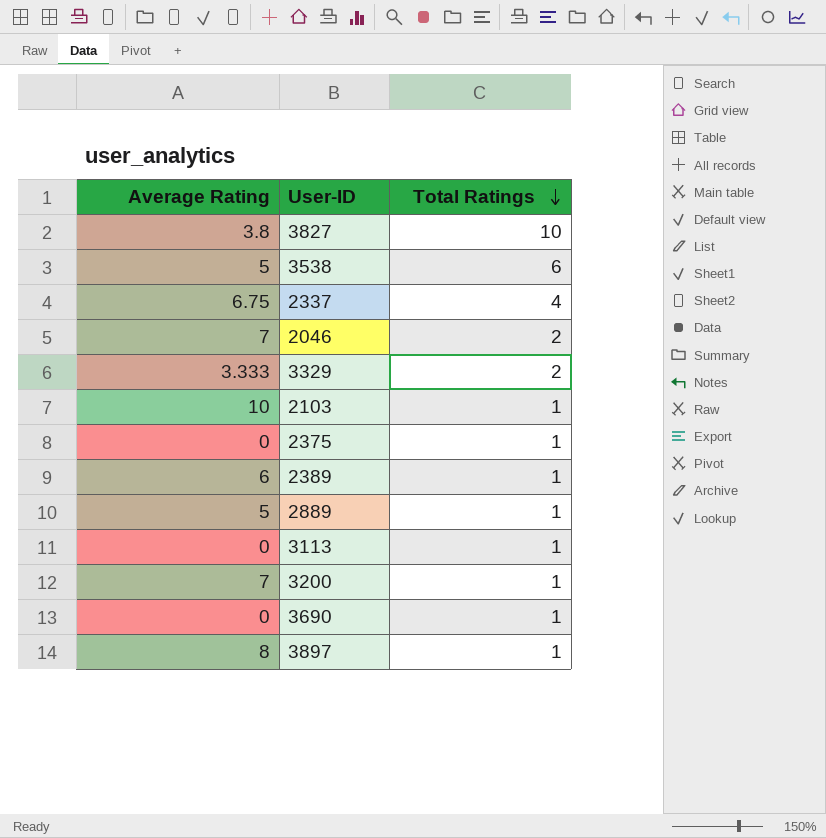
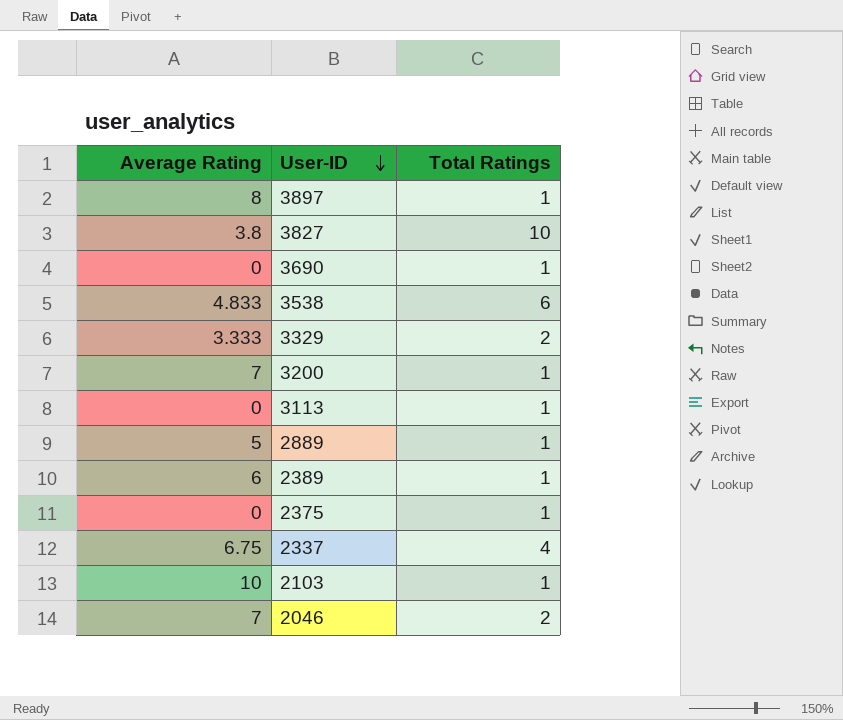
row order: Total Ratings descending -> User-ID descending
3538 | Average Rating: 5 -> 4.833

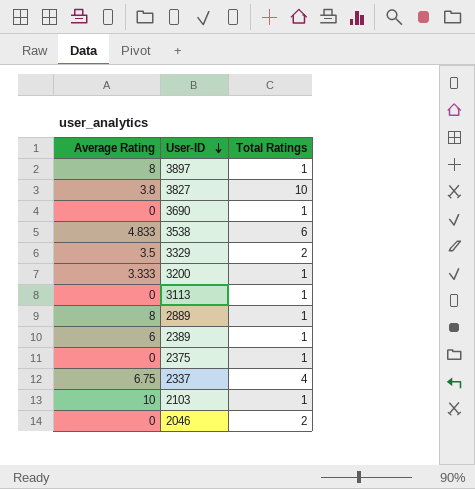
3329 | Average Rating: 3.333 -> 3.5
3200 | Average Rating: 7 -> 3.333
2889 | Average Rating: 5 -> 8
2046 | Average Rating: 7 -> 0

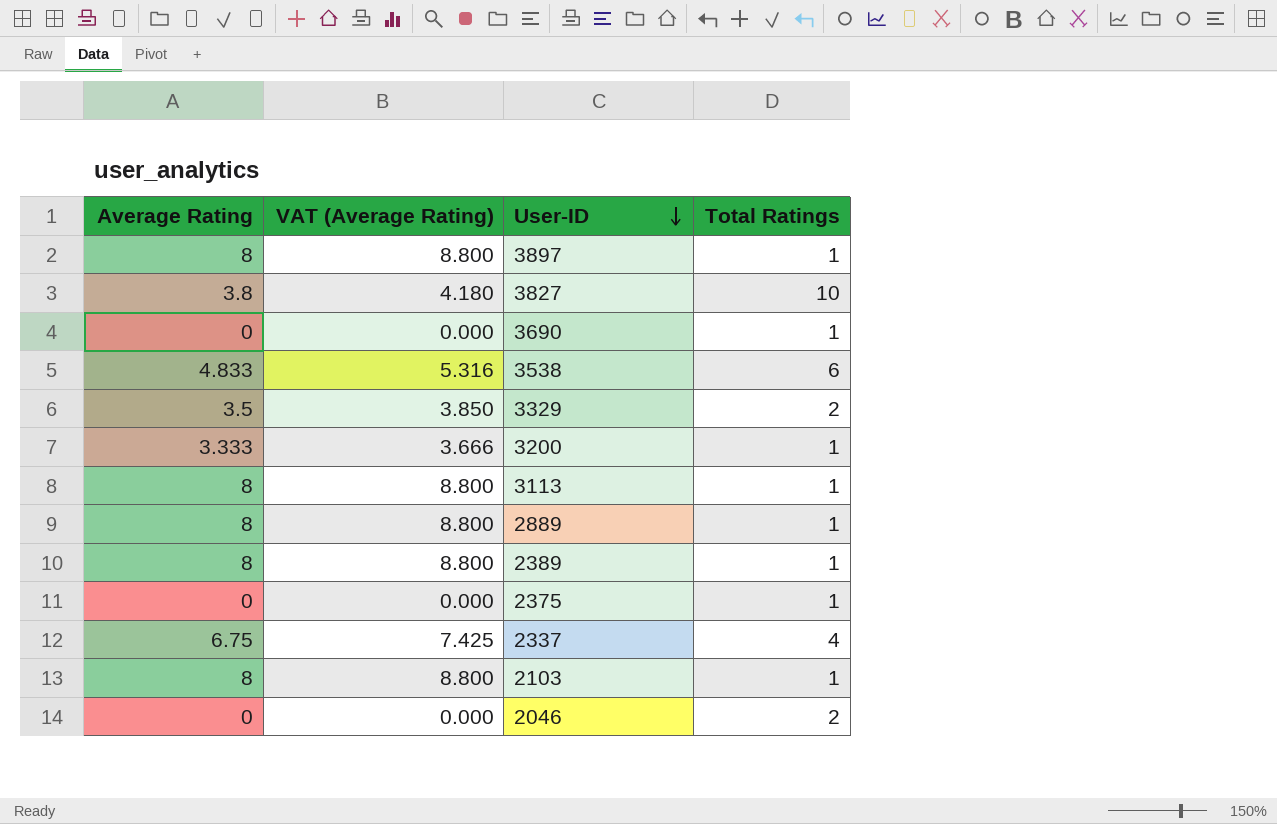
column VAT (Average Rating) | formula: none -> [Average Rating] * 1.1
3113 | Average Rating: 0 -> 8
2389 | Average Rating: 6 -> 8
2103 | Average Rating: 10 -> 8

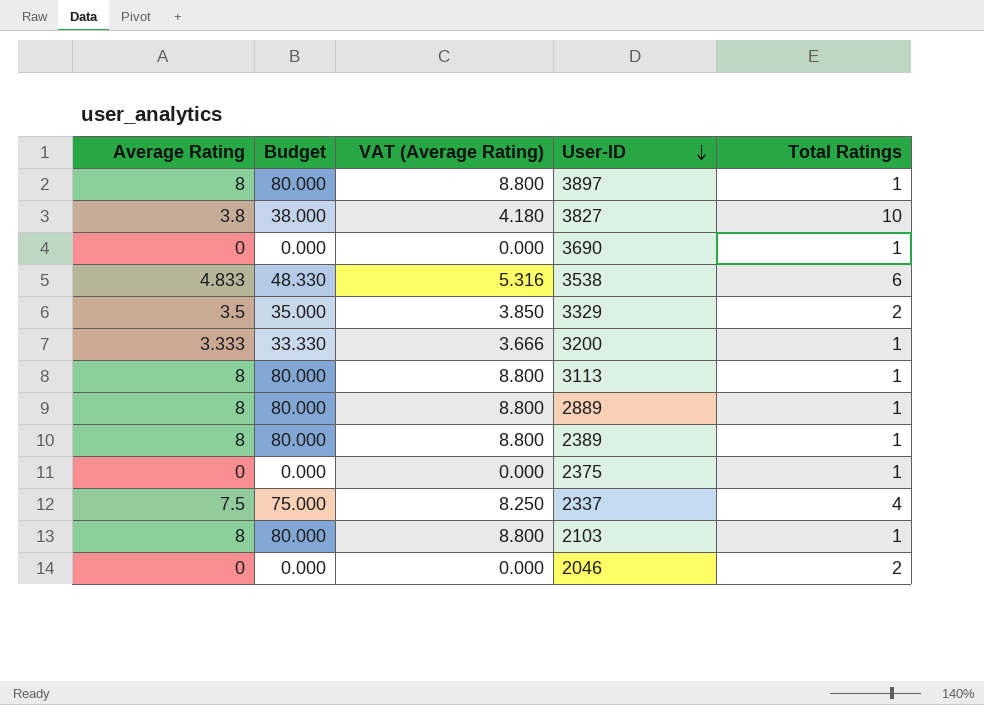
column Budget | formula: none -> [Average Rating] * 10
2337 | Average Rating: 6.75 -> 7.5
2337 | VAT (Average Rating): 7.425 -> 8.250

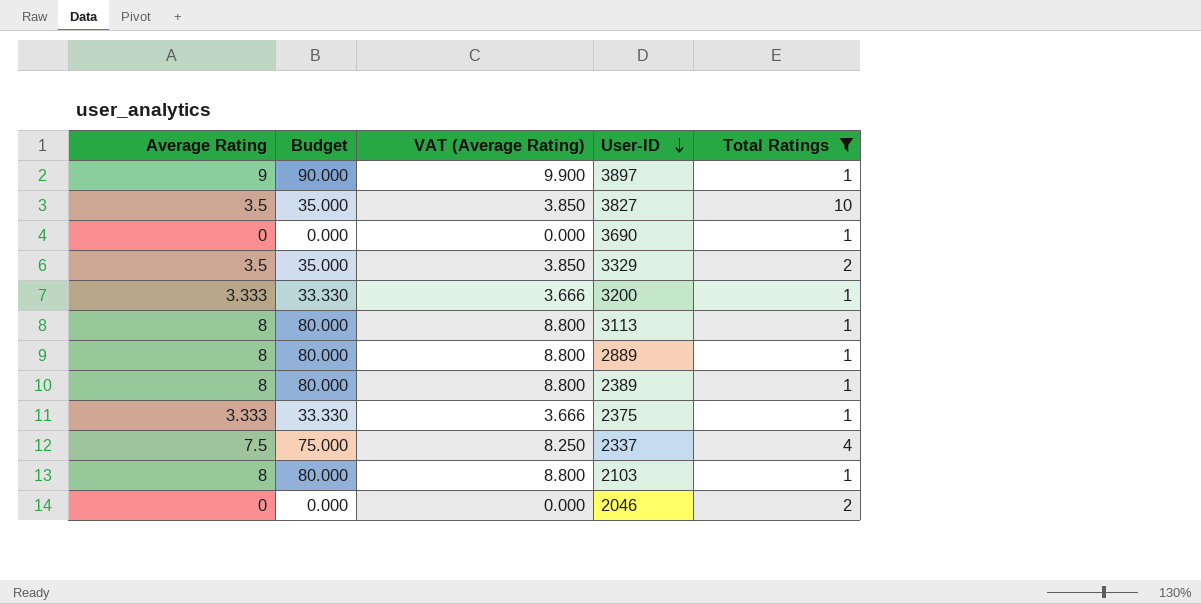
filter: none -> Total Ratings != 6
3897 | Average Rating: 8 -> 9
3897 | Budget: 80.000 -> 90.000
3897 | VAT (Average Rating): 8.800 -> 9.900
3827 | Average Rating: 3.8 -> 3.5
3827 | Budget: 38.000 -> 35.000
3827 | VAT (Average Rating): 4.180 -> 3.850
2375 | Average Rating: 0 -> 3.333
2375 | Budget: 0.000 -> 33.330
2375 | VAT (Average Rating): 0.000 -> 3.666

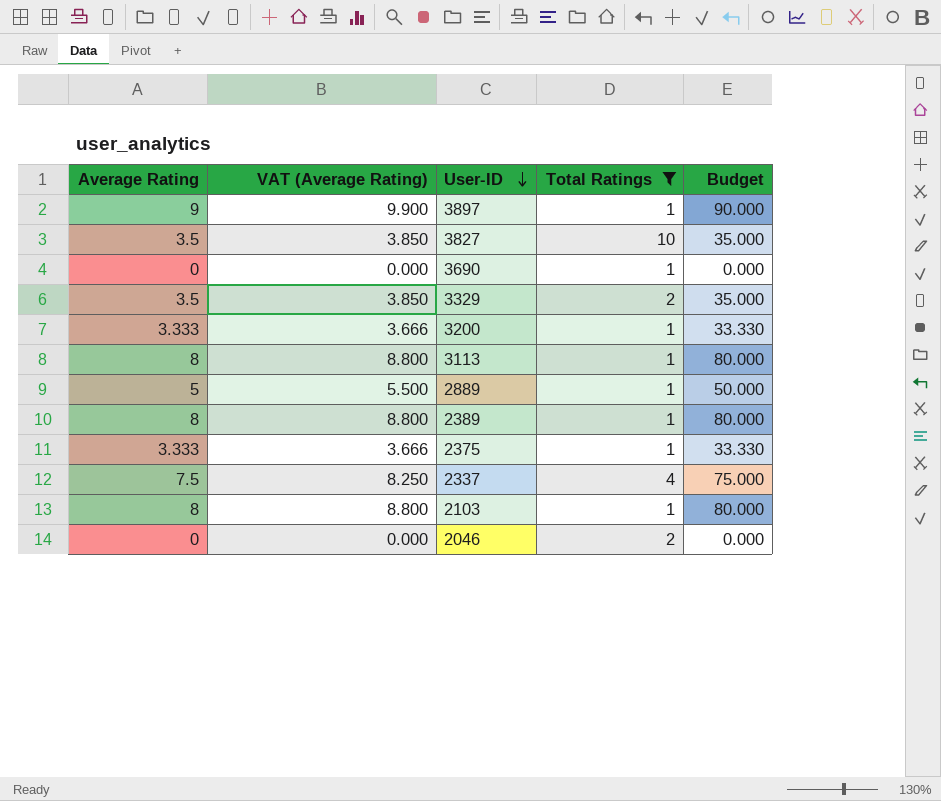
column Budget | position: 2 -> 5
2889 | Average Rating: 8 -> 5
2889 | VAT (Average Rating): 8.800 -> 5.500
2889 | Budget: 80.000 -> 50.000

